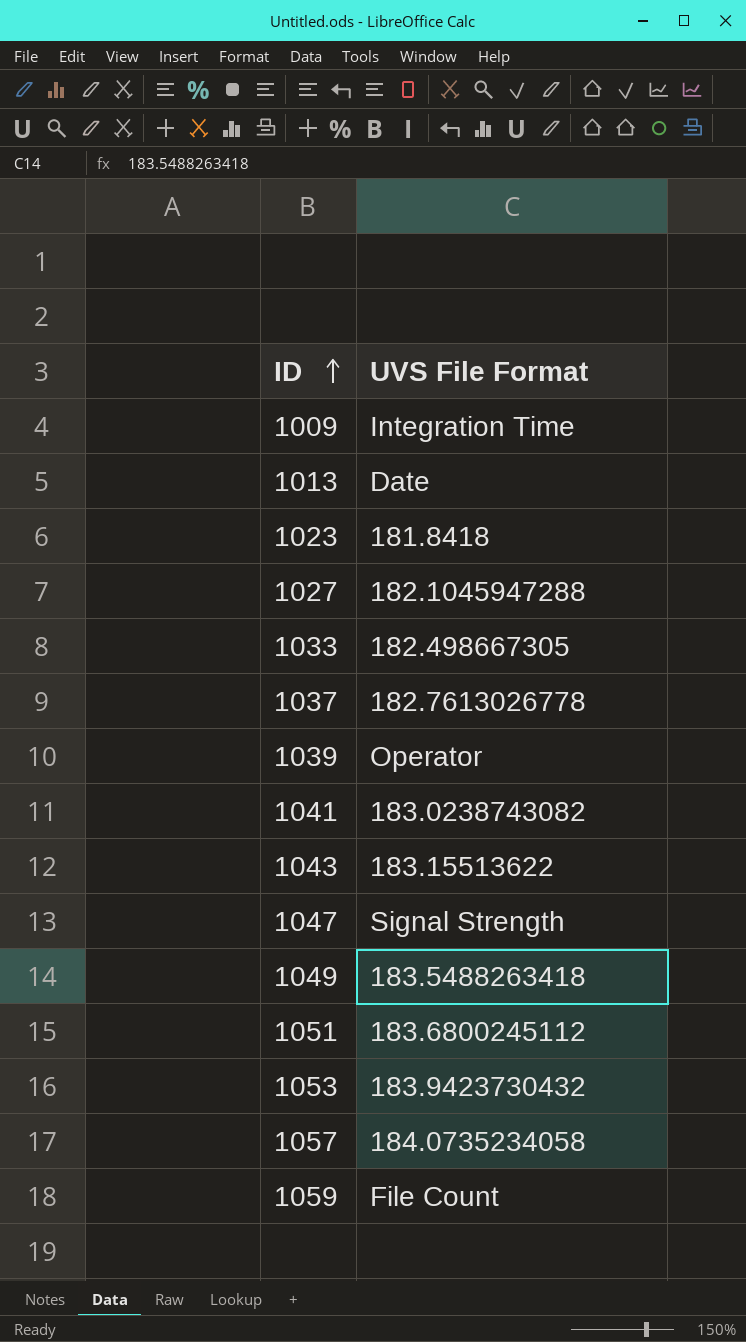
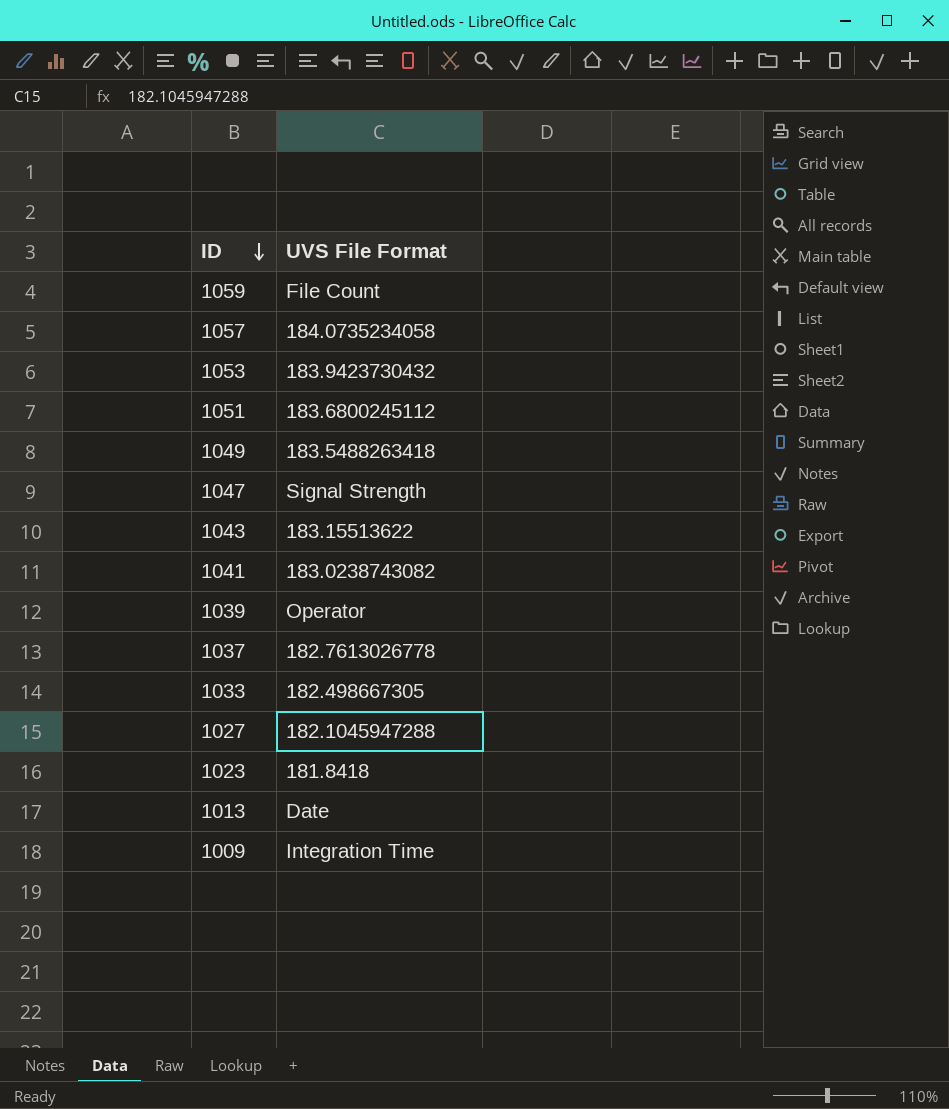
row order: ID ascending -> ID descending

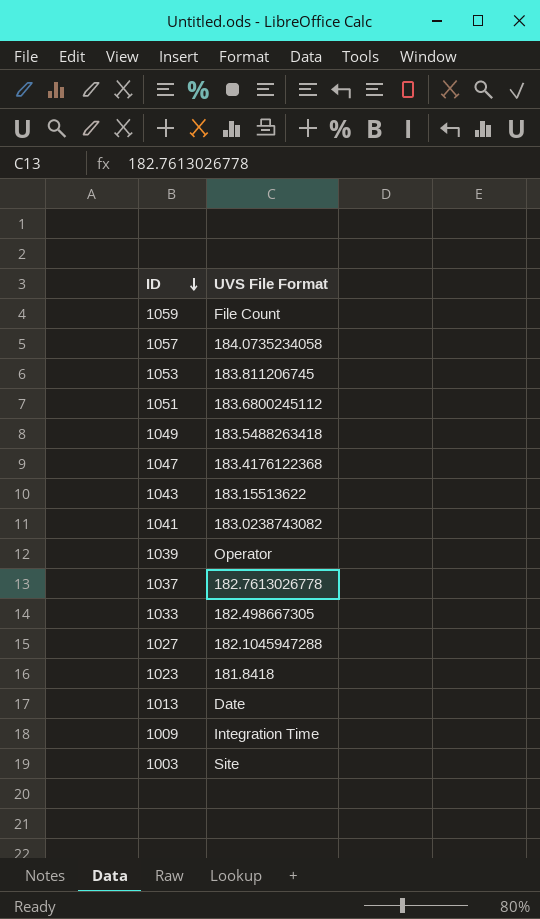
1053 | UVS File Format: 183.9423730432 -> 183.811206745
1047 | UVS File Format: Signal Strength -> 183.4176122368
row 1003: none -> Site

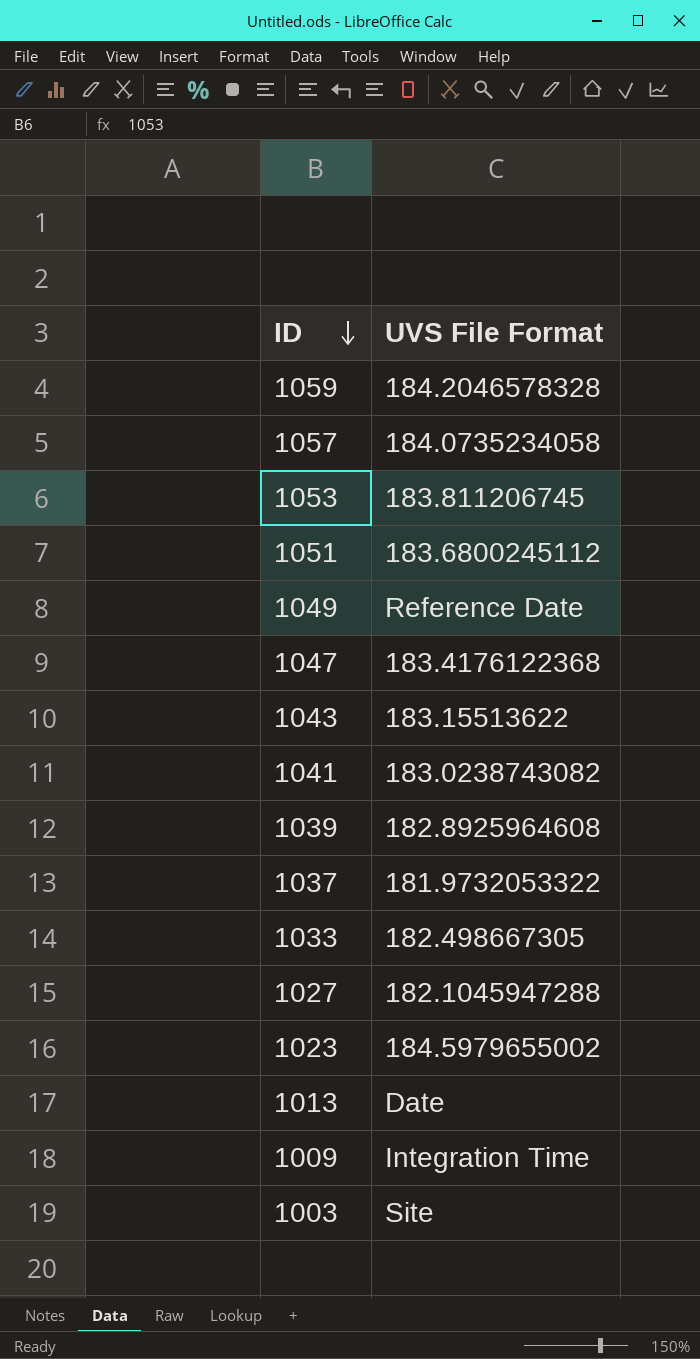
1059 | UVS File Format: File Count -> 184.2046578328
1049 | UVS File Format: 183.5488263418 -> Reference Date
1039 | UVS File Format: Operator -> 182.8925964608
1037 | UVS File Format: 182.7613026778 -> 181.9732053322
1023 | UVS File Format: 181.8418 -> 184.5979655002

